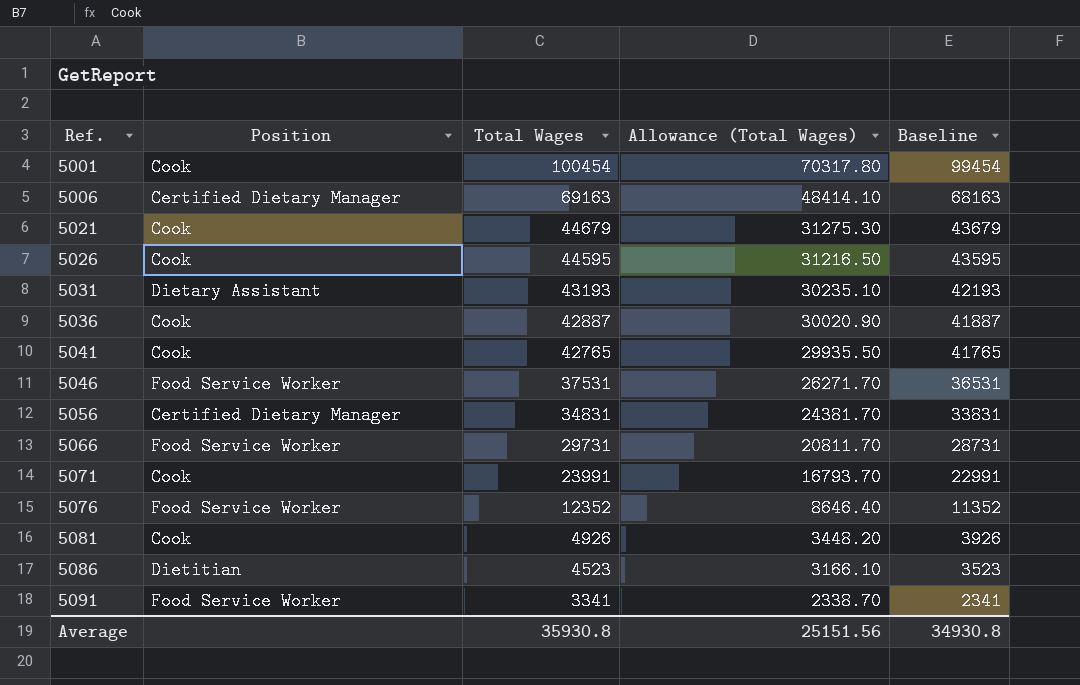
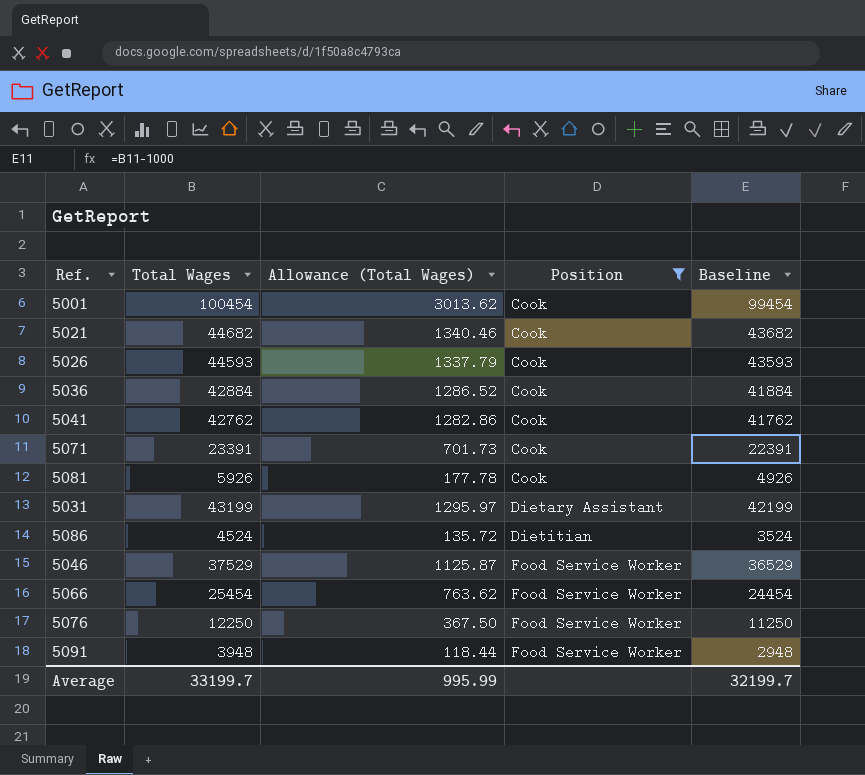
filter: none -> Position != Certified Dietary Manager
row order: Ref. ascending -> Position ascending
column Allowance (Total Wages) | formula: [Total Wages] * 0.7 -> [Total Wages] * 0.03
column Position | position: 2 -> 4
5021 | Total Wages: 44679 -> 44682
5021 | Baseline: 43679 -> 43682
5026 | Total Wages: 44595 -> 44593
5026 | Baseline: 43595 -> 43593
5036 | Total Wages: 42887 -> 42884
5036 | Baseline: 41887 -> 41884
5041 | Total Wages: 42765 -> 42762
5041 | Baseline: 41765 -> 41762
5071 | Total Wages: 23991 -> 23391
5071 | Baseline: 22991 -> 22391
5081 | Total Wages: 4926 -> 5926
5081 | Baseline: 3926 -> 4926
5031 | Total Wages: 43193 -> 43199
5031 | Baseline: 42193 -> 42199
5086 | Total Wages: 4523 -> 4524
5086 | Baseline: 3523 -> 3524
5046 | Total Wages: 37531 -> 37529
5046 | Baseline: 36531 -> 36529
5066 | Total Wages: 29731 -> 25454
5066 | Baseline: 28731 -> 24454
5076 | Total Wages: 12352 -> 12250
5076 | Baseline: 11352 -> 11250
5091 | Total Wages: 3341 -> 3948
5091 | Baseline: 2341 -> 2948
Average | Total Wages: 35930.8 -> 33199.7
Average | Allowance (Total Wages): 25151.56 -> 995.99
Average | Baseline: 34930.8 -> 32199.7

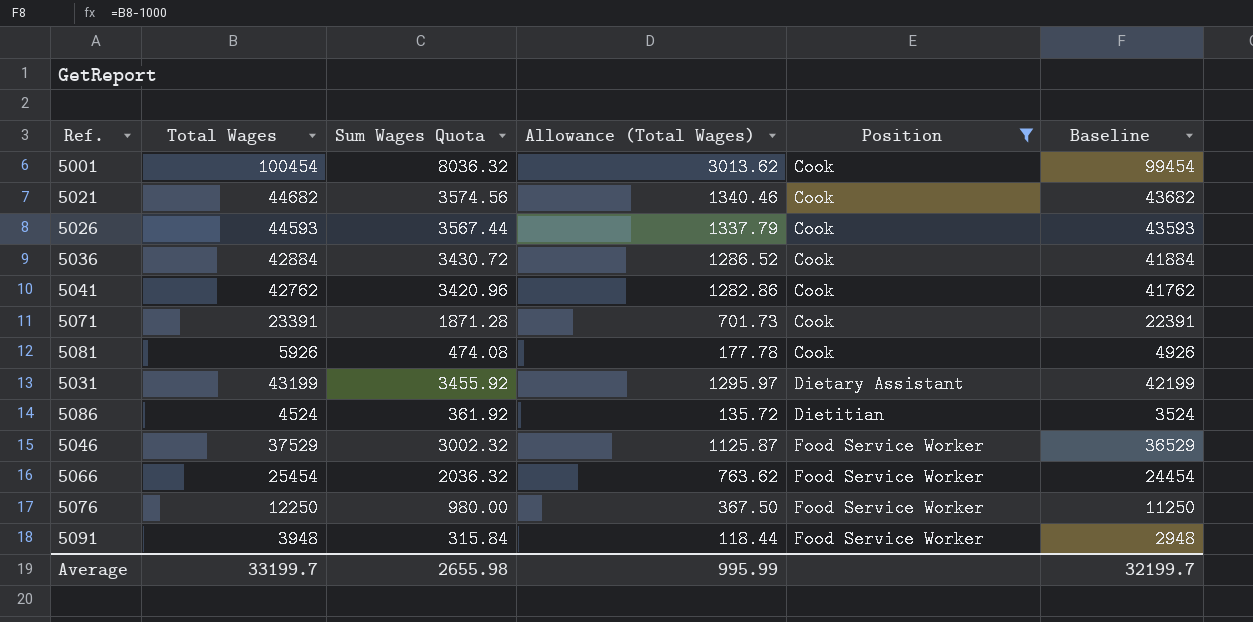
column Sum Wages Quota | formula: none -> [Total Wages] * 0.08

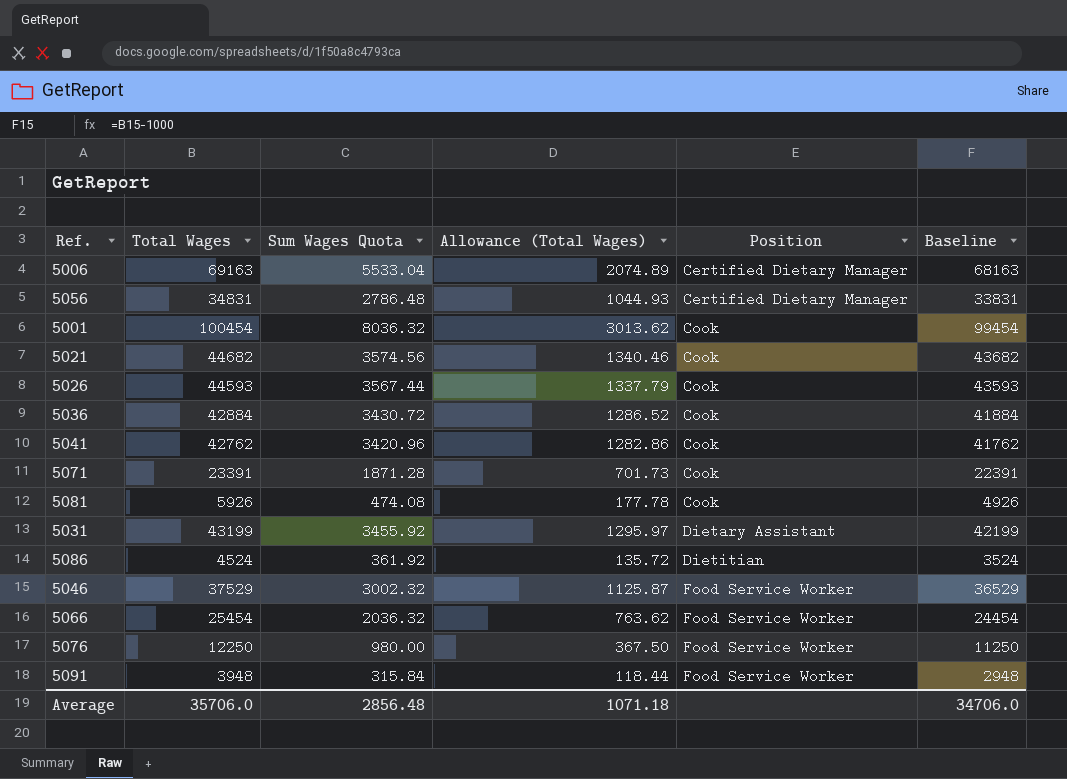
filter: Position != Certified Dietary Manager -> none
Average | Total Wages: 33199.7 -> 35706.0
Average | Sum Wages Quota: 2655.98 -> 2856.48
Average | Allowance (Total Wages): 995.99 -> 1071.18
Average | Baseline: 32199.7 -> 34706.0

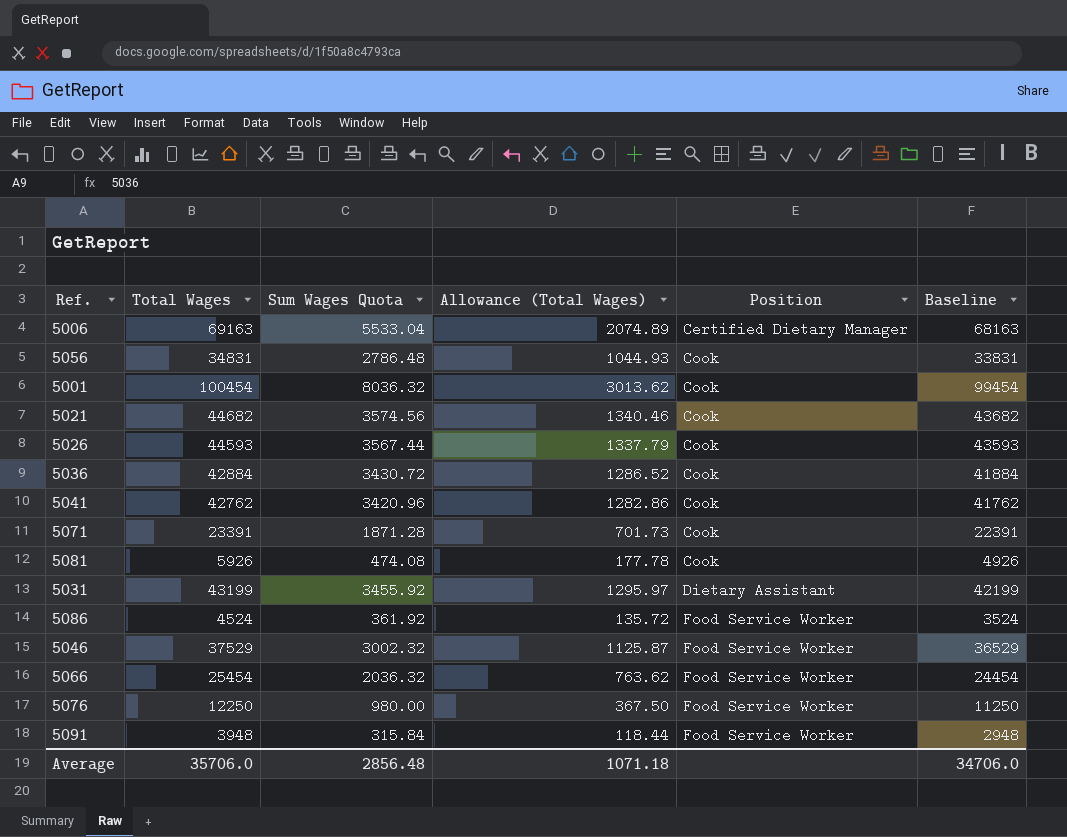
5056 | Position: Certified Dietary Manager -> Cook
5086 | Position: Dietitian -> Food Service Worker

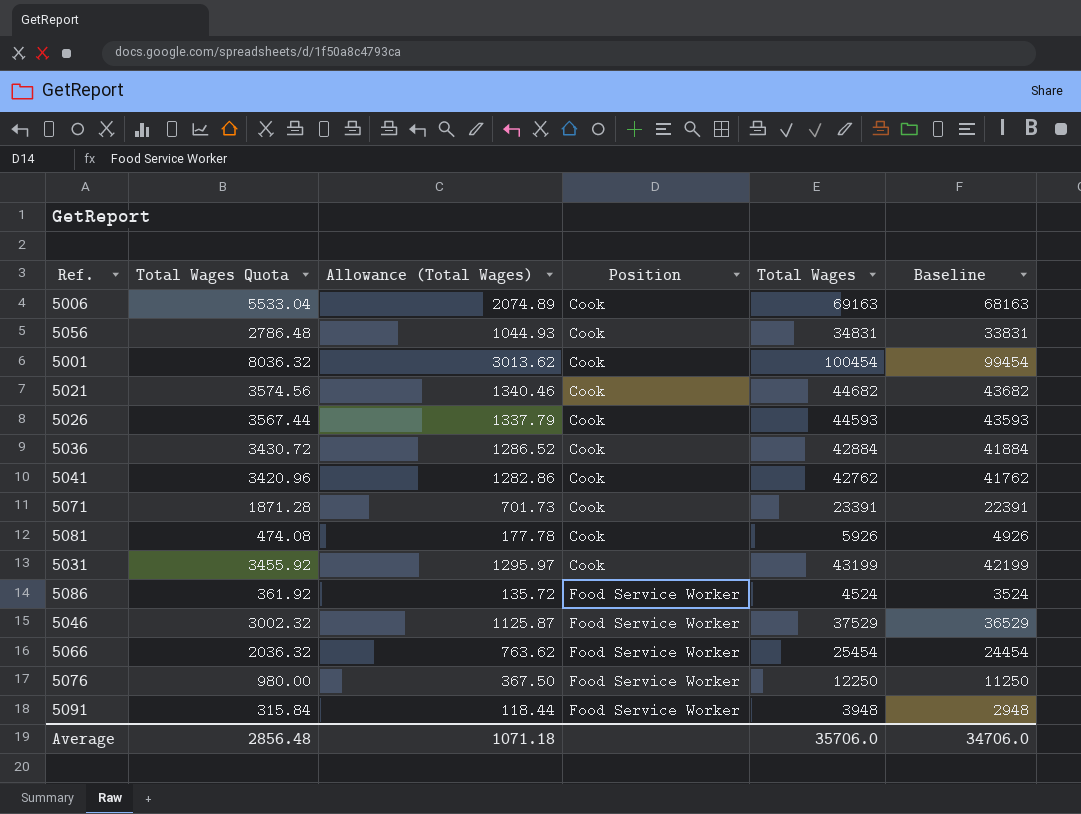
column name: Sum Wages Quota -> Total Wages Quota
column Total Wages | position: 2 -> 5
5006 | Position: Certified Dietary Manager -> Cook
5031 | Position: Dietary Assistant -> Cook

